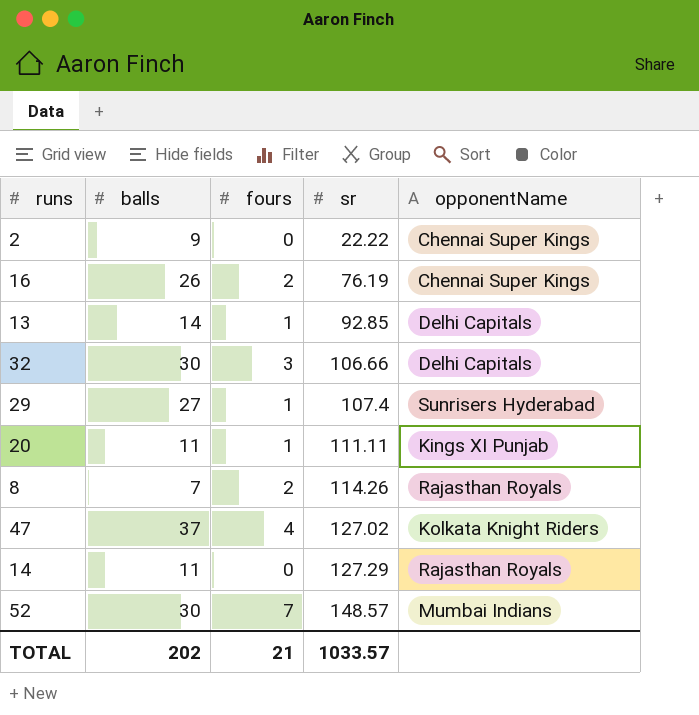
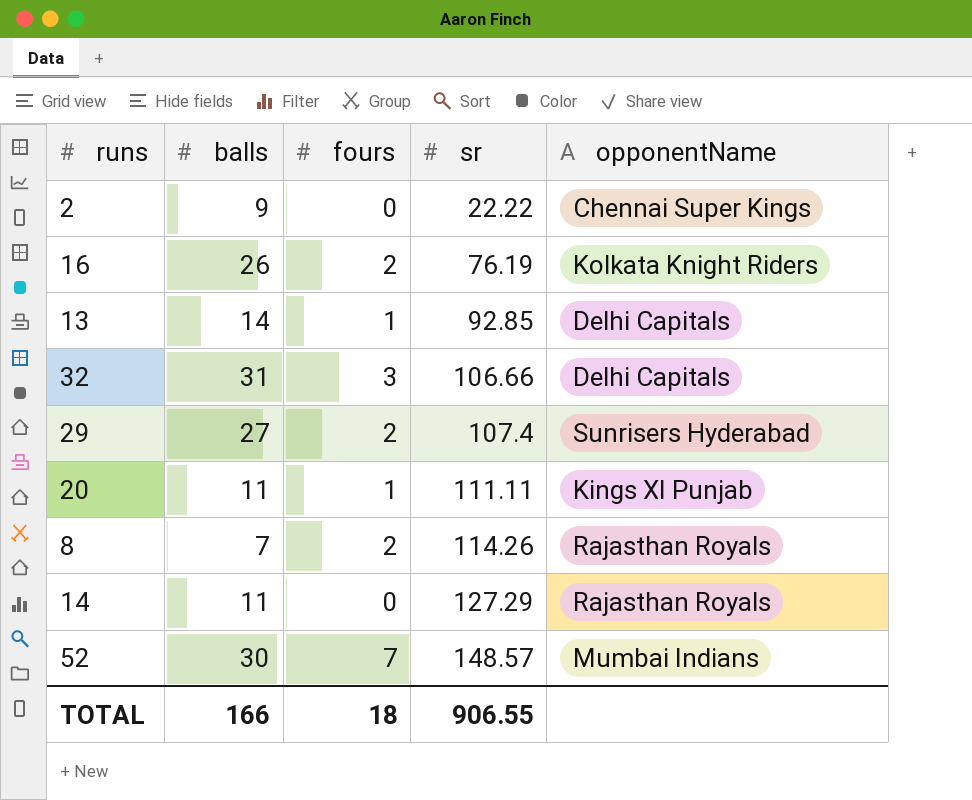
row 47: 37 | 4 | 127.02 | Kolkata Knight Riders -> none
16 | opponentName: Chennai Super Kings -> Kolkata Knight Riders
32 | balls: 30 -> 31
29 | fours: 1 -> 2
TOTAL | balls: 202 -> 166
TOTAL | fours: 21 -> 18
TOTAL | sr: 1033.57 -> 906.55

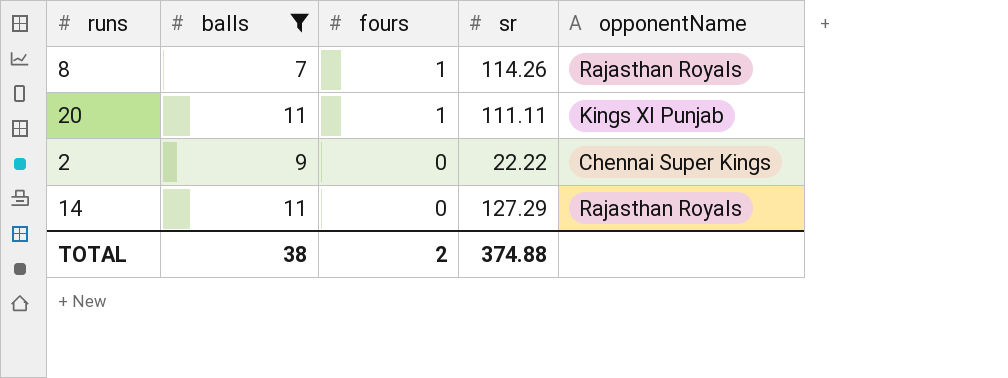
filter: none -> balls <= 11
row order: sr ascending -> fours descending
8 | fours: 2 -> 1
TOTAL | balls: 166 -> 38
TOTAL | fours: 18 -> 2
TOTAL | sr: 906.55 -> 374.88

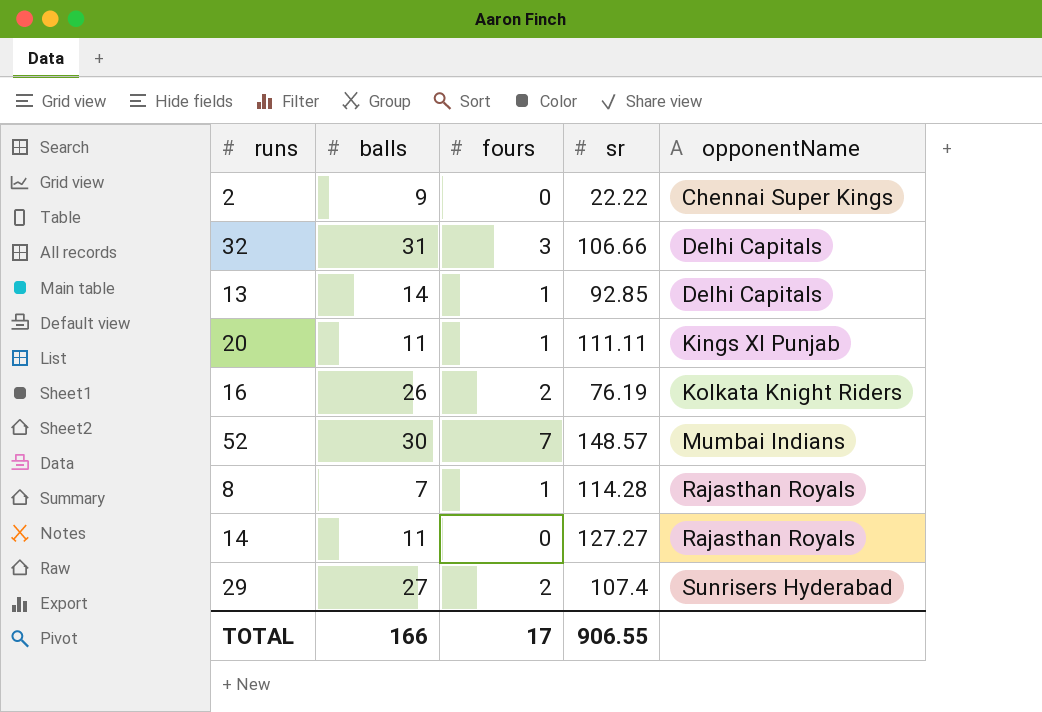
filter: balls <= 11 -> none
row order: fours descending -> opponentName ascending
8 | sr: 114.26 -> 114.28
14 | sr: 127.29 -> 127.27
TOTAL | balls: 38 -> 166
TOTAL | fours: 2 -> 17
TOTAL | sr: 374.88 -> 906.55

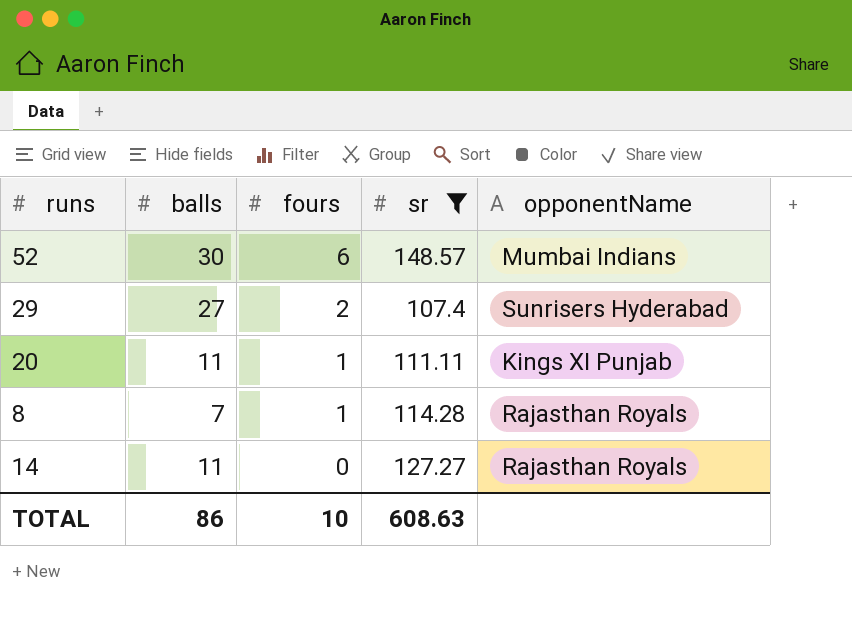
filter: none -> sr >= 107.4
row order: opponentName ascending -> fours descending
52 | fours: 7 -> 6
TOTAL | balls: 166 -> 86
TOTAL | fours: 17 -> 10
TOTAL | sr: 906.55 -> 608.63

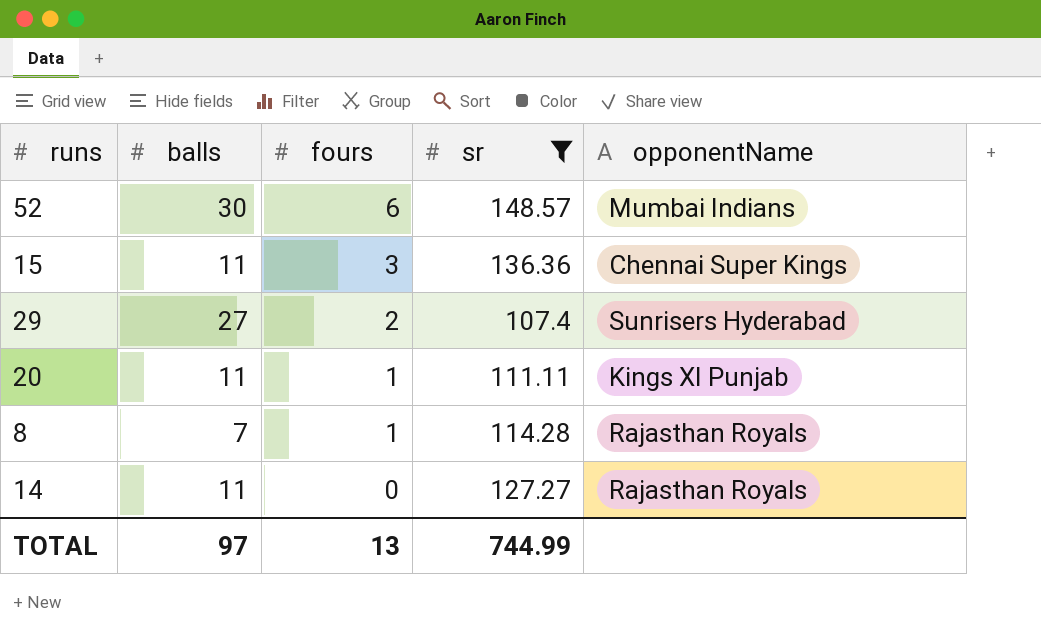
row 15: none -> 11 | 3 | 136.36 | Chennai Super Kings
TOTAL | balls: 86 -> 97
TOTAL | fours: 10 -> 13
TOTAL | sr: 608.63 -> 744.99

